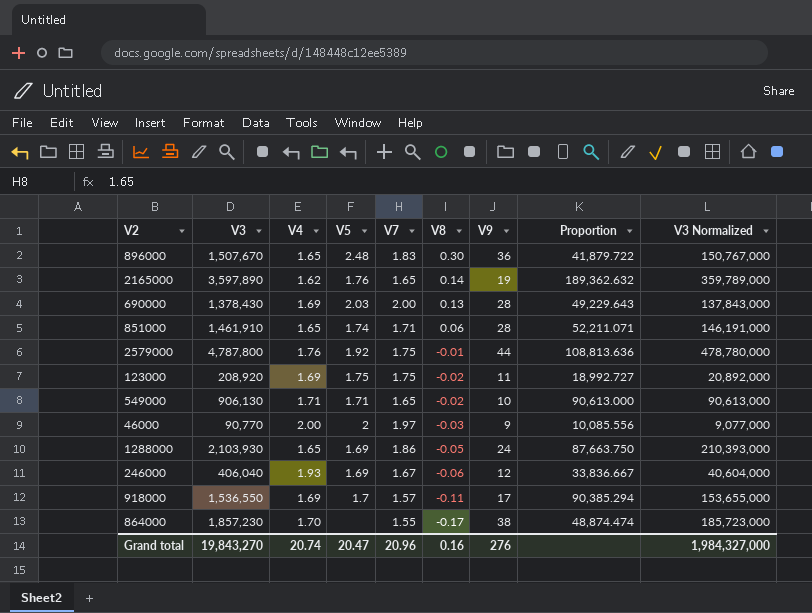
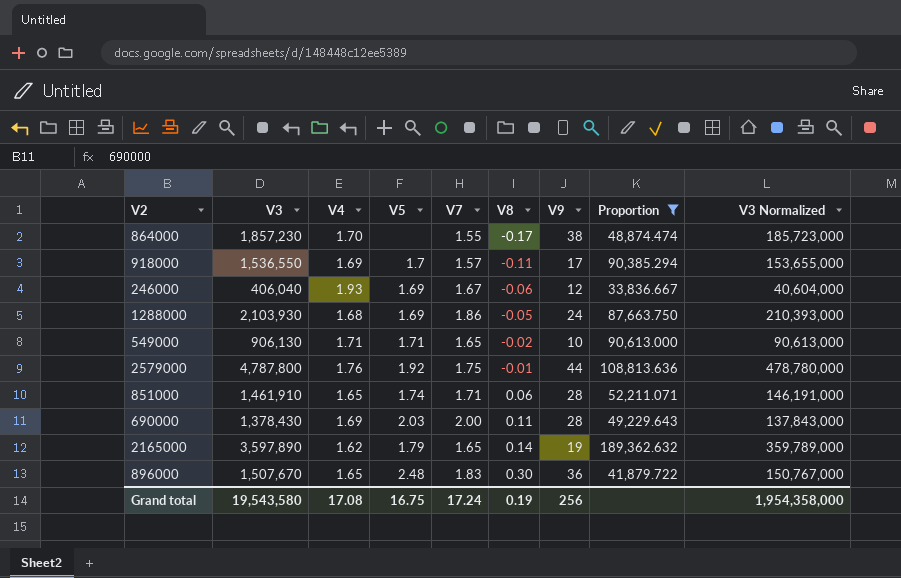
filter: none -> Proportion >= 33,836.667
row order: V8 descending -> V8 ascending
1288000 | V4: 1.65 -> 1.68
690000 | V8: 0.13 -> 0.11
2165000 | V5: 1.76 -> 1.79
Grand total | V3: 19,843,270 -> 19,543,580
Grand total | V4: 20.74 -> 17.08
Grand total | V5: 20.47 -> 16.75
Grand total | V7: 20.96 -> 17.24
Grand total | V8: 0.16 -> 0.19
Grand total | V9: 276 -> 256
Grand total | V3 Normalized: 1,984,327,000 -> 1,954,358,000

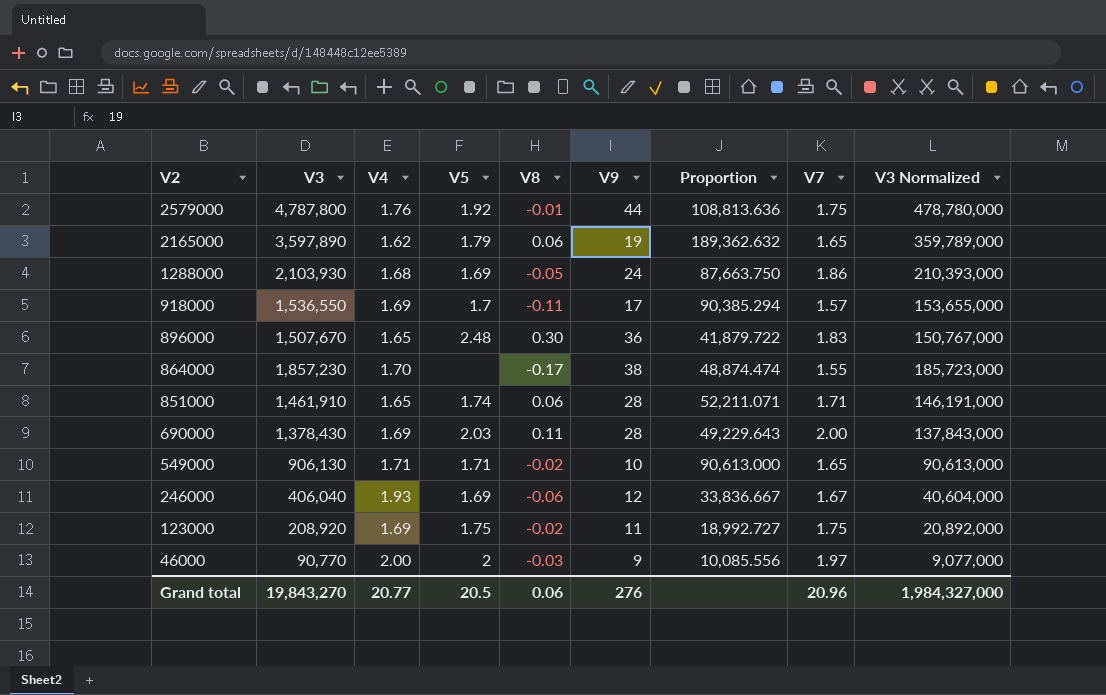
filter: Proportion >= 33,836.667 -> none
row order: V8 ascending -> V2 descending
column V7 | position: 5 -> 8
2165000 | V8: 0.14 -> 0.06
Grand total | V3: 19,543,580 -> 19,843,270
Grand total | V4: 17.08 -> 20.77
Grand total | V5: 16.75 -> 20.5
Grand total | V8: 0.19 -> 0.06
Grand total | V9: 256 -> 276
Grand total | V7: 17.24 -> 20.96
Grand total | V3 Normalized: 1,954,358,000 -> 1,984,327,000

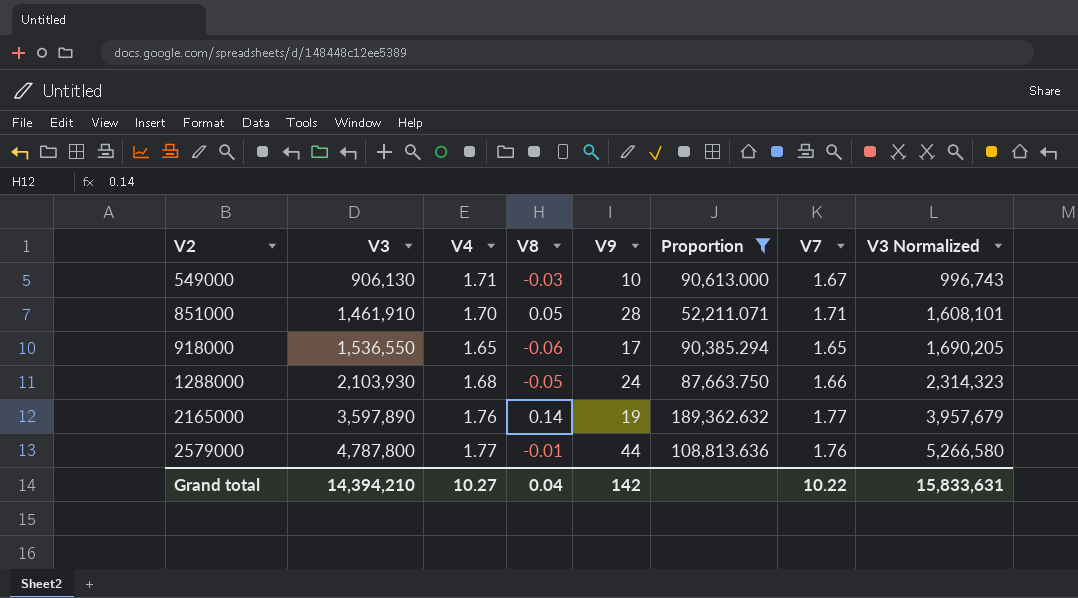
filter: none -> Proportion >= 52,211.071
row order: V2 descending -> V2 ascending
column V5 | position: 4 -> none
column V3 Normalized | formula: [V3] * 100 -> [V3] * 1.1
549000 | V8: -0.02 -> -0.03
549000 | V7: 1.65 -> 1.67
851000 | V4: 1.65 -> 1.70
851000 | V8: 0.06 -> 0.05
918000 | V4: 1.69 -> 1.65
918000 | V8: -0.11 -> -0.06
918000 | V7: 1.57 -> 1.65
1288000 | V7: 1.86 -> 1.66
2165000 | V4: 1.62 -> 1.76
2165000 | V8: 0.06 -> 0.14
2165000 | V7: 1.65 -> 1.77
2579000 | V4: 1.76 -> 1.77
2579000 | V7: 1.75 -> 1.76
Grand total | V3: 19,843,270 -> 14,394,210
Grand total | V4: 20.77 -> 10.27
Grand total | V8: 0.06 -> 0.04
Grand total | V9: 276 -> 142
Grand total | V7: 20.96 -> 10.22
Grand total | V3 Normalized: 1,984,327,000 -> 15,833,631

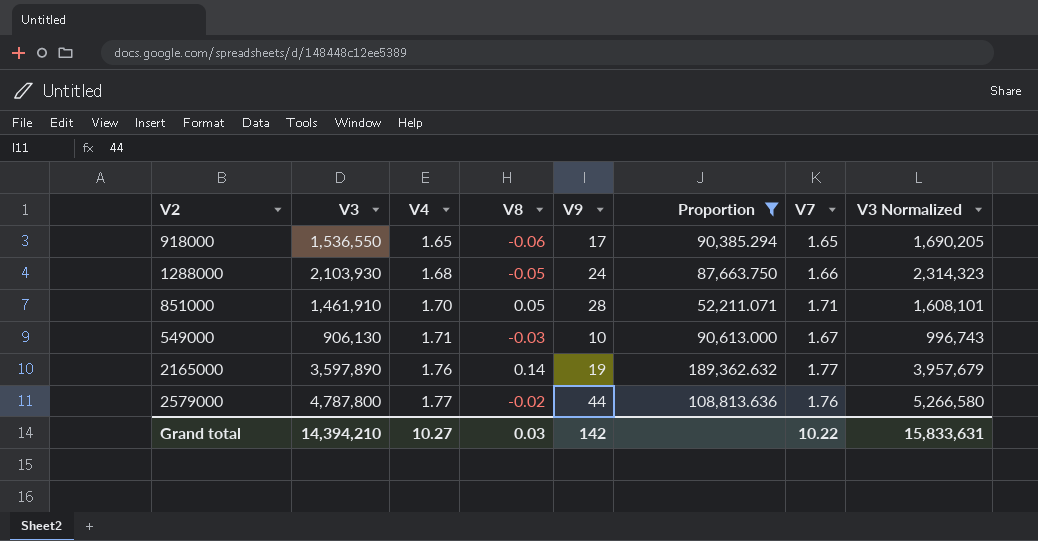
row order: V2 ascending -> V4 ascending
2579000 | V8: -0.01 -> -0.02
Grand total | V8: 0.04 -> 0.03

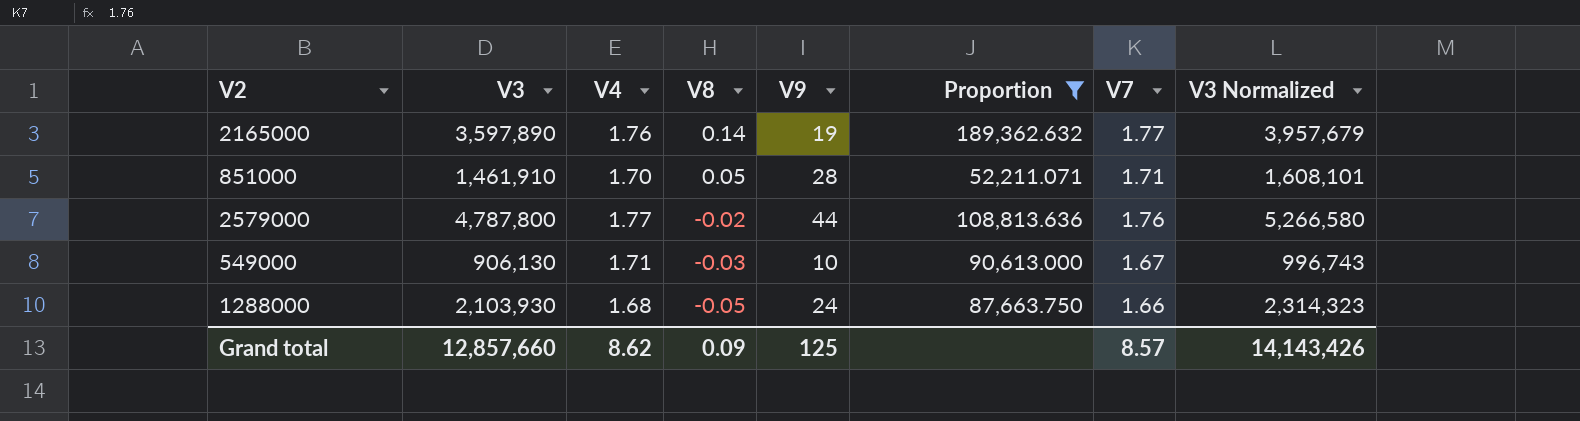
row order: V4 ascending -> V8 descending
row 918000: 1,536,550 | 1.65 | -0.06 | 17 | 90,385.294 | 1.65 | 1,690,205 -> none
Grand total | V3: 14,394,210 -> 12,857,660
Grand total | V4: 10.27 -> 8.62
Grand total | V8: 0.03 -> 0.09
Grand total | V9: 142 -> 125
Grand total | V7: 10.22 -> 8.57
Grand total | V3 Normalized: 15,833,631 -> 14,143,426

